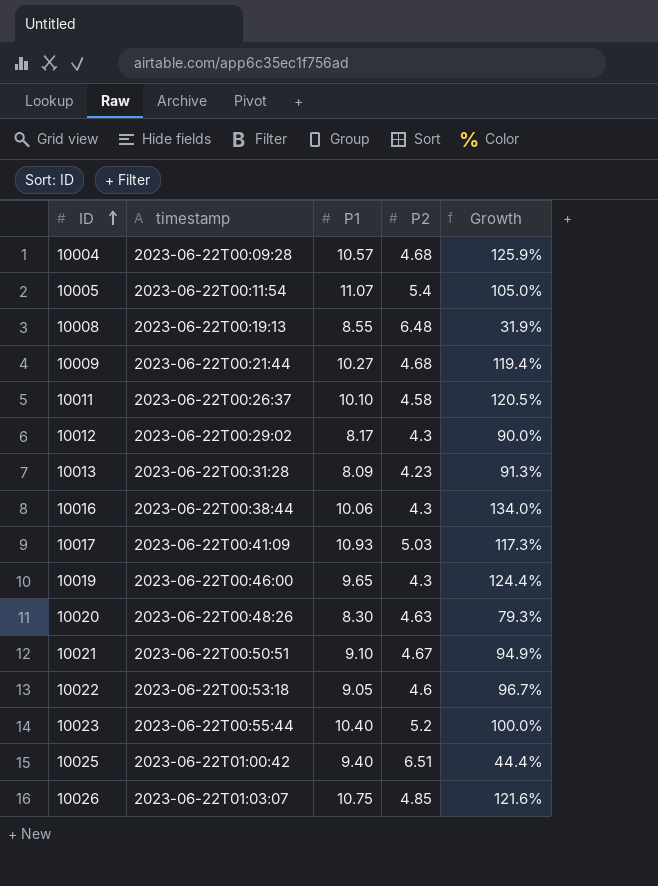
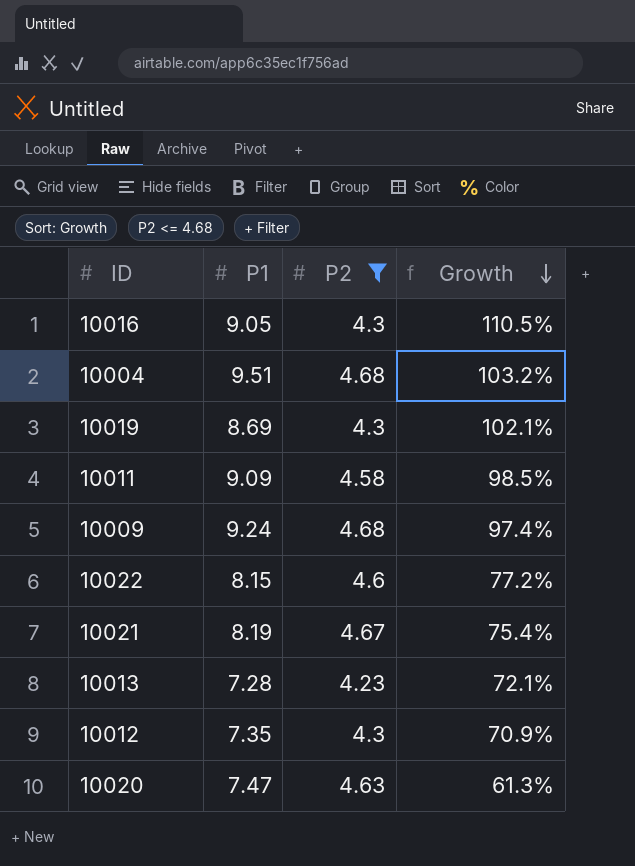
filter: none -> P2 <= 4.68
row order: ID ascending -> Growth descending
column timestamp | position: 2 -> none
10016 | P1: 10.06 -> 9.05
10016 | Growth: 134.0% -> 110.5%
10004 | P1: 10.57 -> 9.51
10004 | Growth: 125.9% -> 103.2%
10019 | P1: 9.65 -> 8.69
10019 | Growth: 124.4% -> 102.1%
10011 | P1: 10.10 -> 9.09
10011 | Growth: 120.5% -> 98.5%
10009 | P1: 10.27 -> 9.24
10009 | Growth: 119.4% -> 97.4%
10022 | P1: 9.05 -> 8.15
10022 | Growth: 96.7% -> 77.2%
10021 | P1: 9.10 -> 8.19
10021 | Growth: 94.9% -> 75.4%
10013 | P1: 8.09 -> 7.28
10013 | Growth: 91.3% -> 72.1%
10012 | P1: 8.17 -> 7.35
10012 | Growth: 90.0% -> 70.9%
10020 | P1: 8.30 -> 7.47
10020 | Growth: 79.3% -> 61.3%

